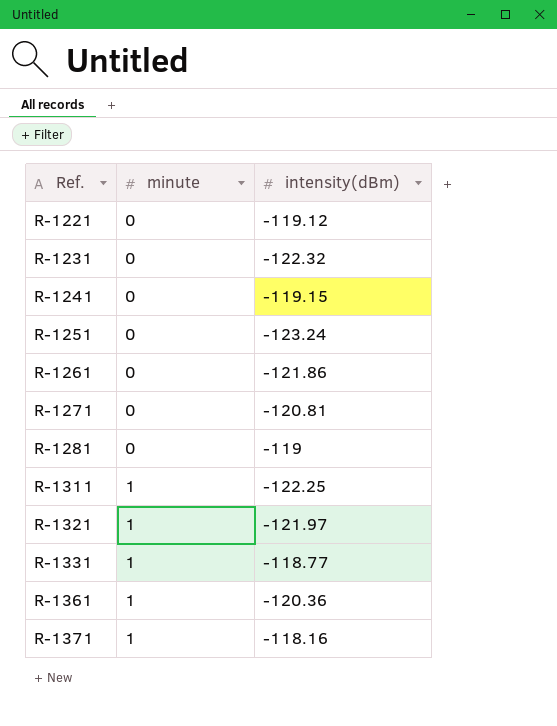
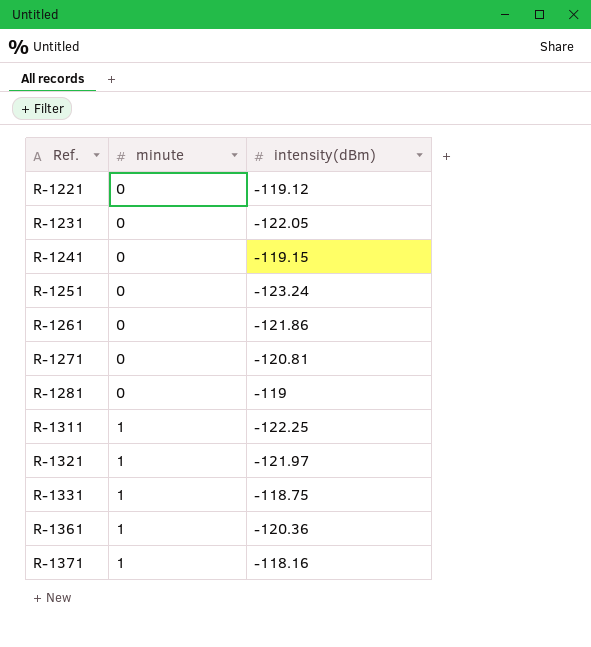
R-1231 | intensity(dBm): -122.32 -> -122.05
R-1331 | intensity(dBm): -118.77 -> -118.75

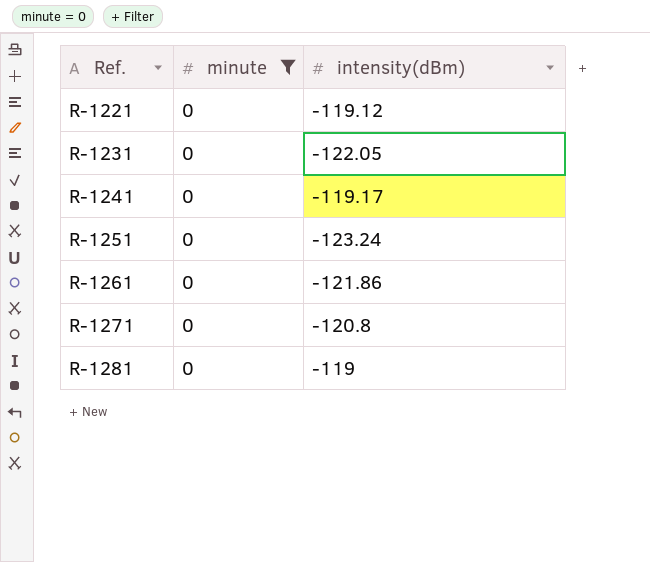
filter: none -> minute = 0
R-1241 | intensity(dBm): -119.15 -> -119.17
R-1271 | intensity(dBm): -120.81 -> -120.8

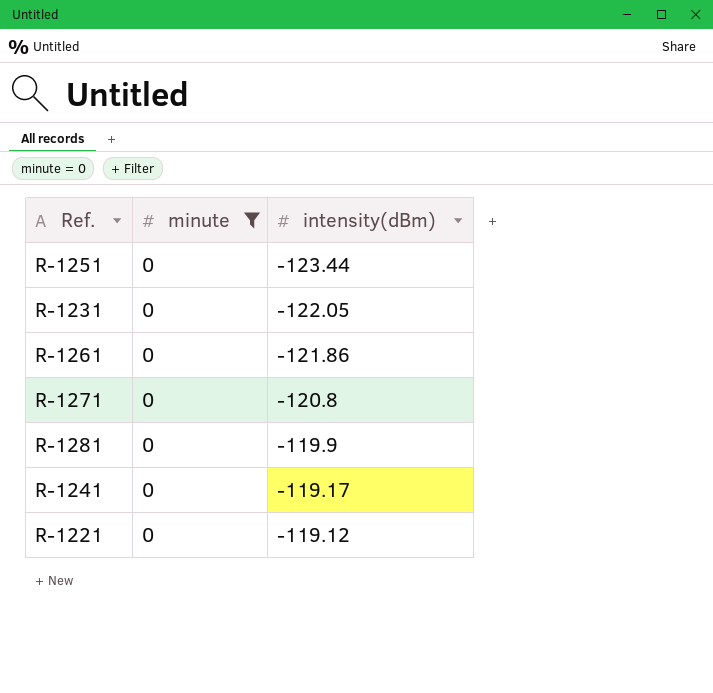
row order: Ref. ascending -> intensity(dBm) ascending
R-1251 | intensity(dBm): -123.24 -> -123.44
R-1281 | intensity(dBm): -119 -> -119.9

